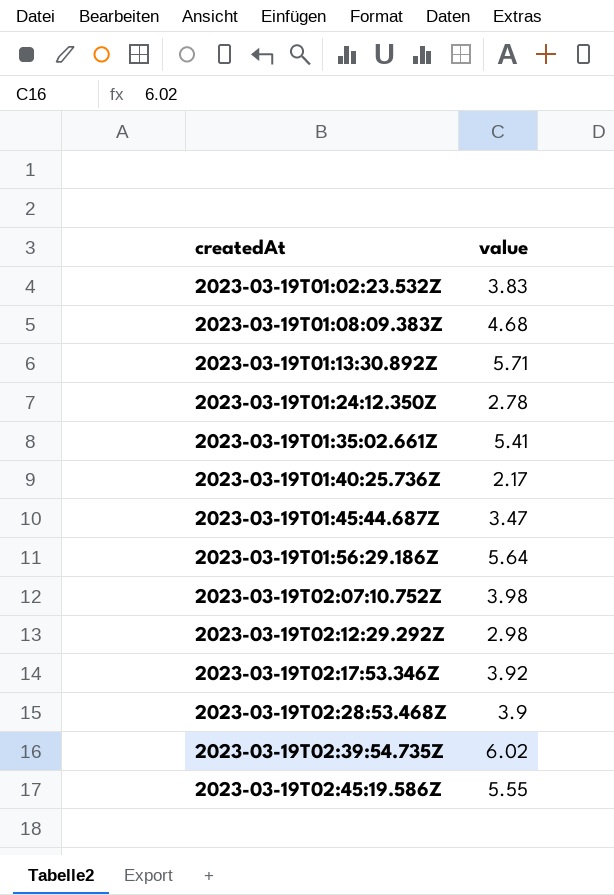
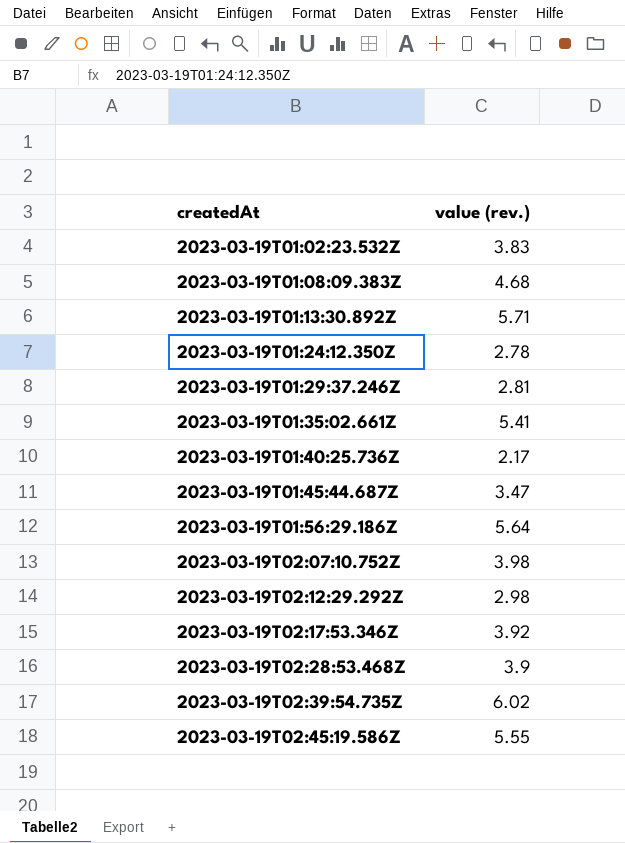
column name: value -> value (rev.)
row 2023-03-19T01:29:37.246Z: none -> 2.81

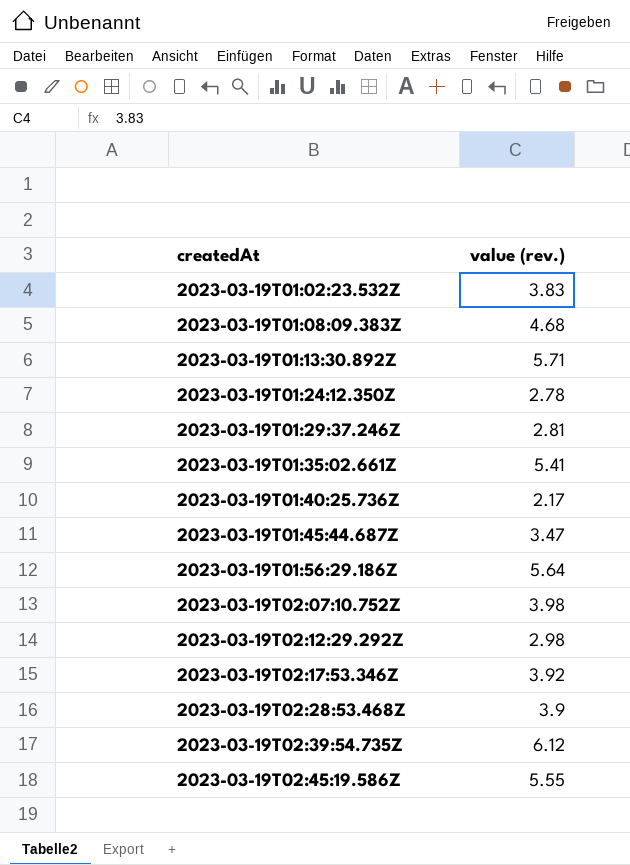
2023-03-19T02:39:54.735Z | value (rev.): 6.02 -> 6.12

